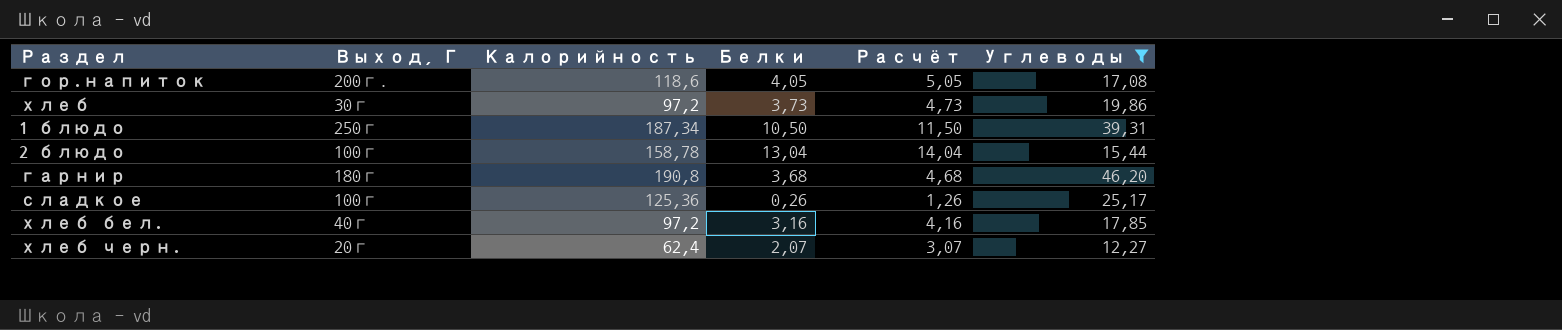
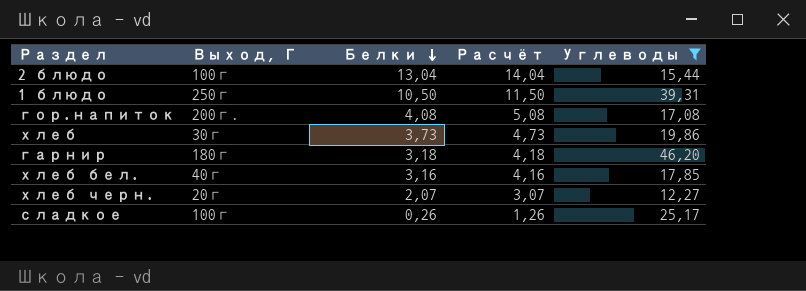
row order: none -> Белки descending
column Калорийность | position: 3 -> none
гор.напиток | Белки: 4,05 -> 4,08
гор.напиток | Расчёт: 5,05 -> 5,08
гарнир | Белки: 3,68 -> 3,18
гарнир | Расчёт: 4,68 -> 4,18

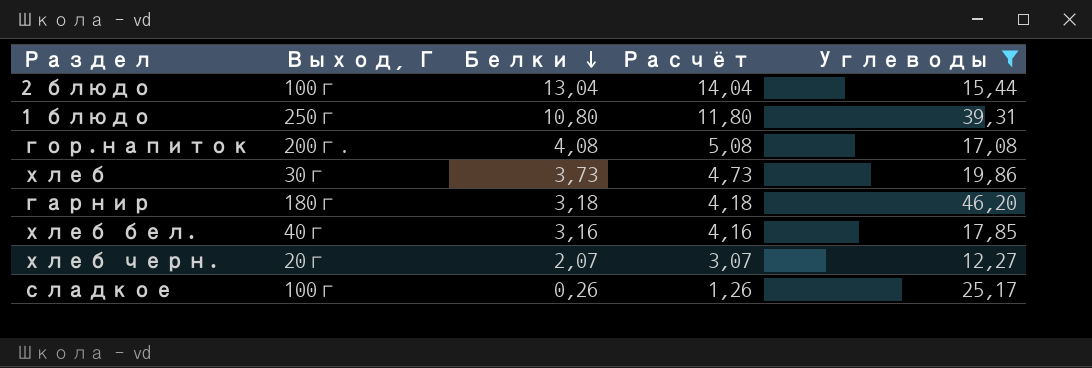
1 блюдо | Белки: 10,50 -> 10,80
1 блюдо | Расчёт: 11,50 -> 11,80

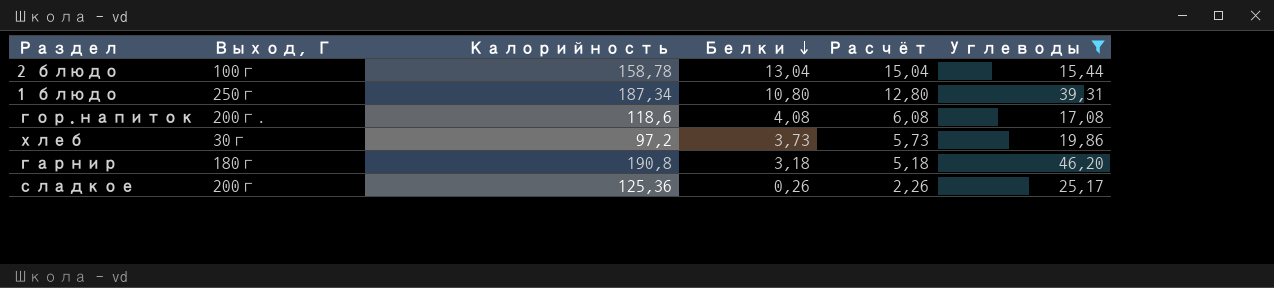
column Калорийность | position: none -> 3
column Расчёт | formula: [Белки] + 1 -> [Белки] + 2
row хлеб бел.: 40г | 3,16 | 4,16 | 17,85 -> none
row хлеб черн.: 20г | 2,07 | 3,07 | 12,27 -> none
сладкое | Выход, Г: 100г -> 200г

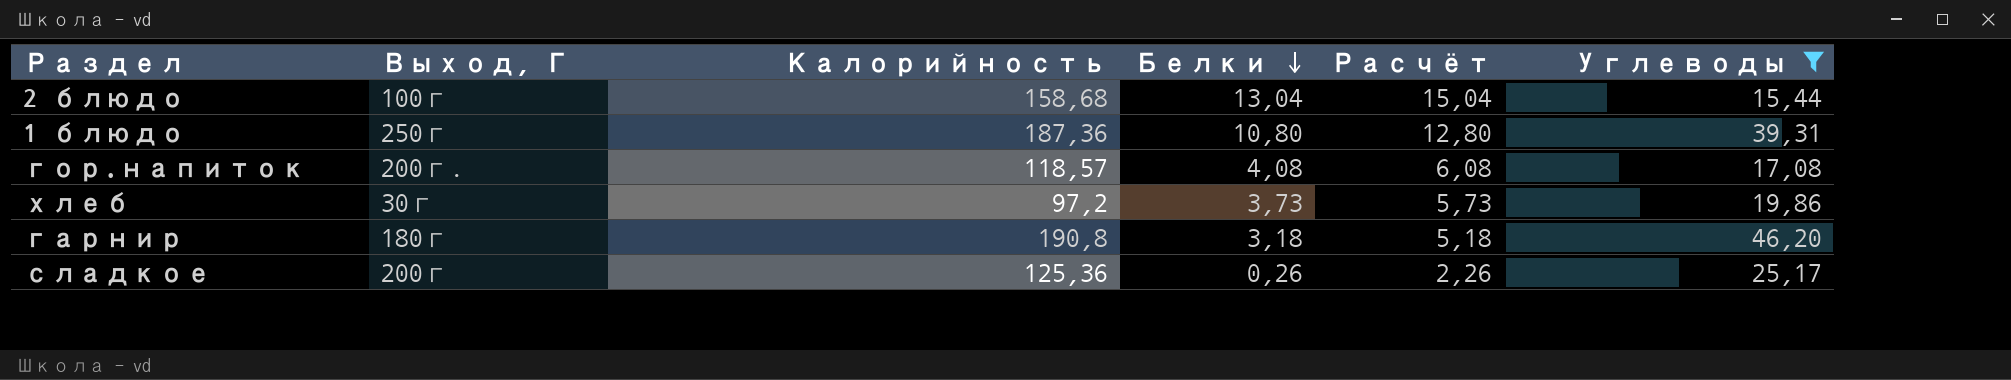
2 блюдо | Калорийность: 158,78 -> 158,68
1 блюдо | Калорийность: 187,34 -> 187,36
гор.напиток | Калорийность: 118,6 -> 118,57

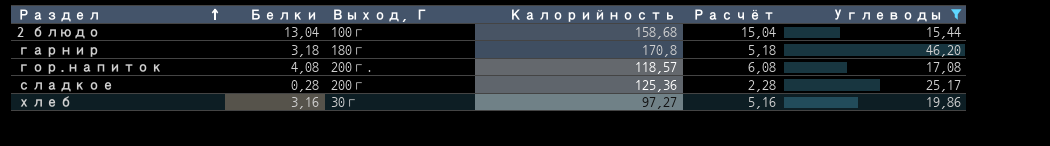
row order: Белки descending -> Раздел ascending
column Белки | position: 4 -> 2
row 1 блюдо: 250г | 187,36 | 10,80 | 12,80 | 39,31 -> none
гарнир | Калорийность: 190,8 -> 170,8
сладкое | Белки: 0,26 -> 0,28
сладкое | Расчёт: 2,26 -> 2,28
хлеб | Белки: 3,73 -> 3,16
хлеб | Калорийность: 97,2 -> 97,27
хлеб | Расчёт: 5,73 -> 5,16

